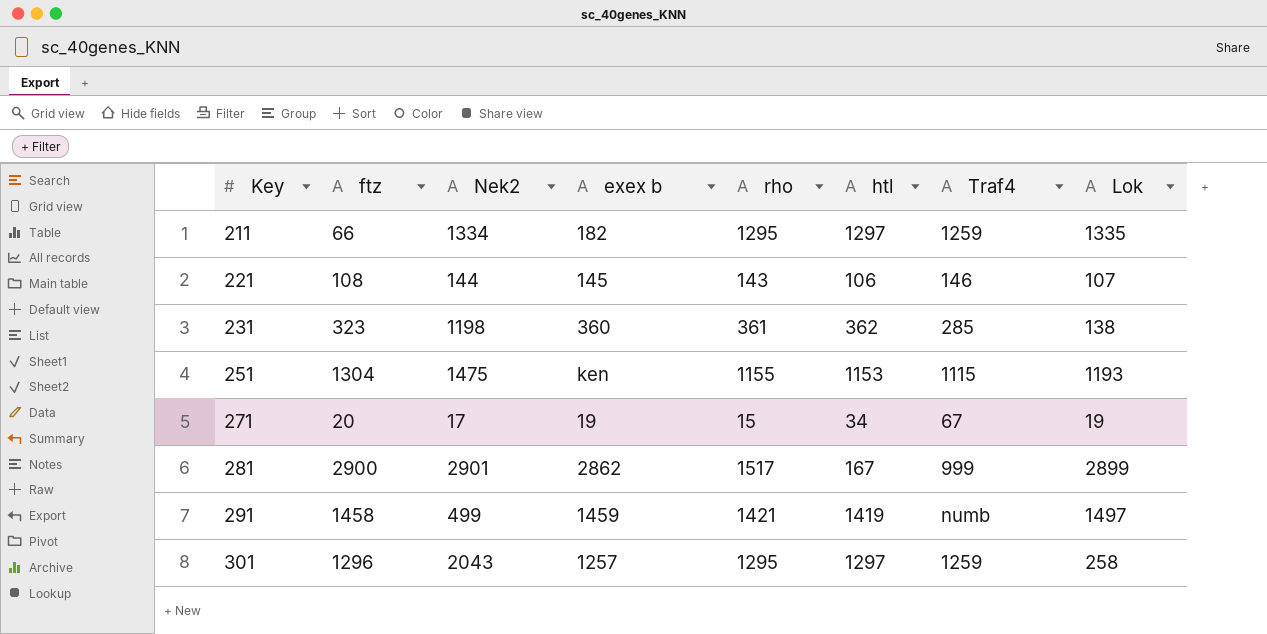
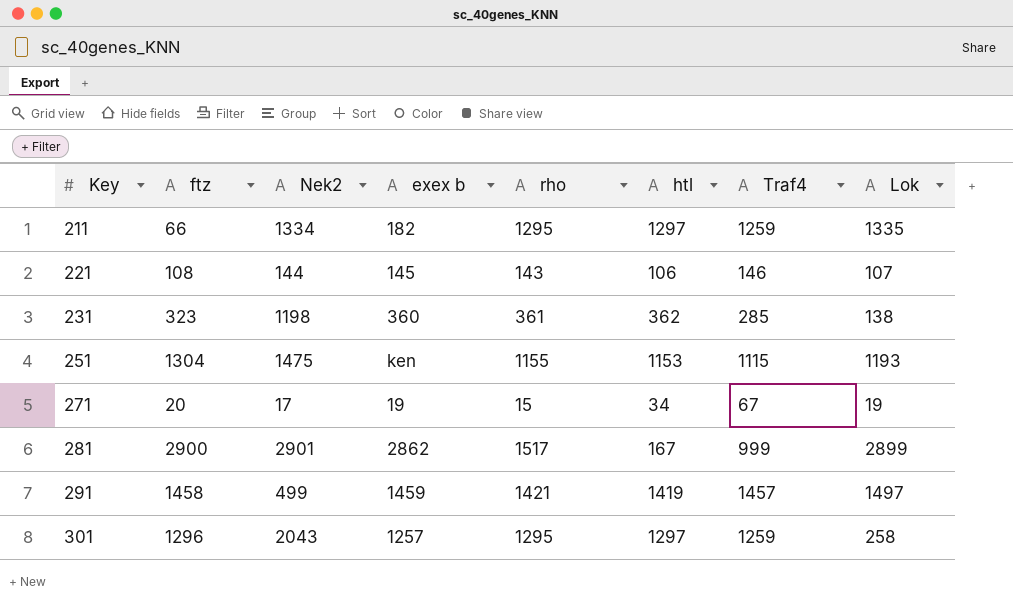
291 | Traf4: numb -> 1457

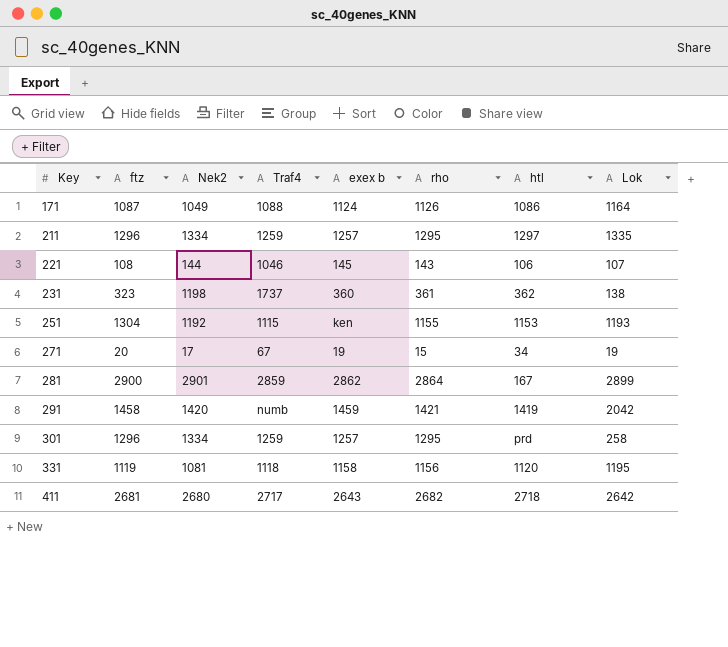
column Traf4 | position: 7 -> 4
row 171: none -> 1087 | 1049 | 1088 | 1124 | 1126 | 1086 | 1164
211 | ftz: 66 -> 1296
211 | exex b: 182 -> 1257
221 | Traf4: 146 -> 1046
231 | Traf4: 285 -> 1737
251 | Nek2: 1475 -> 1192
281 | Traf4: 999 -> 2859
281 | rho: 1517 -> 2864
291 | Nek2: 499 -> 1420
291 | Traf4: 1457 -> numb
291 | Lok: 1497 -> 2042
301 | Nek2: 2043 -> 1334
301 | htl: 1297 -> prd
row 331: none -> 1119 | 1081 | 1118 | 1158 | 1156 | 1120 | 1195
row 411: none -> 2681 | 2680 | 2717 | 2643 | 2682 | 2718 | 2642

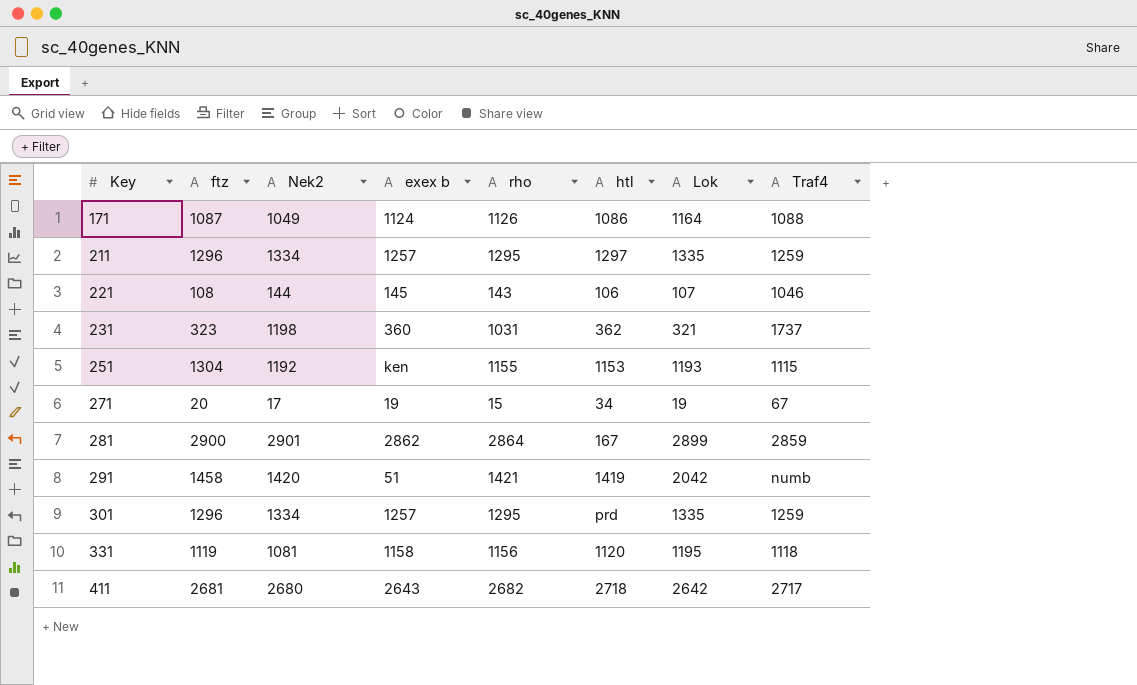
column Traf4 | position: 4 -> 8
231 | rho: 361 -> 1031
231 | Lok: 138 -> 321
291 | exex b: 1459 -> 51
301 | Lok: 258 -> 1335

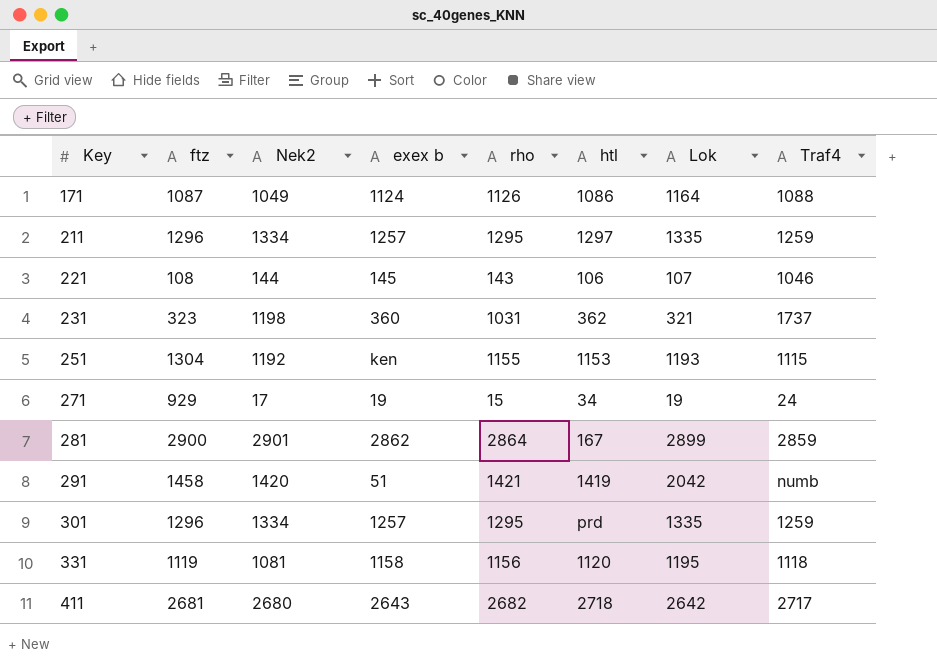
271 | ftz: 20 -> 929
271 | Traf4: 67 -> 24

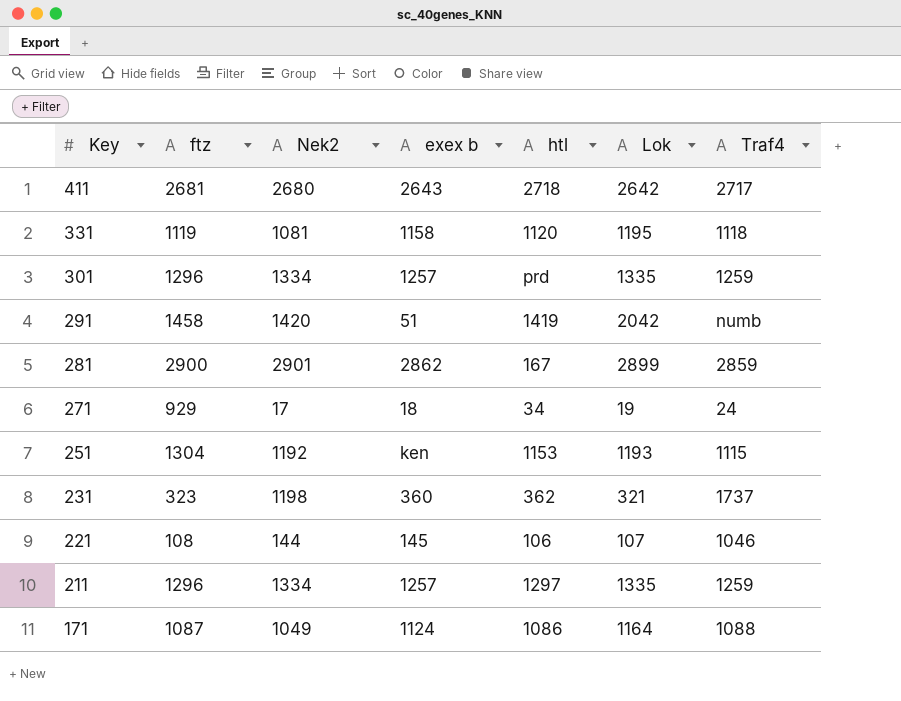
row order: Key ascending -> Key descending
column rho | position: 5 -> none
271 | exex b: 19 -> 18

